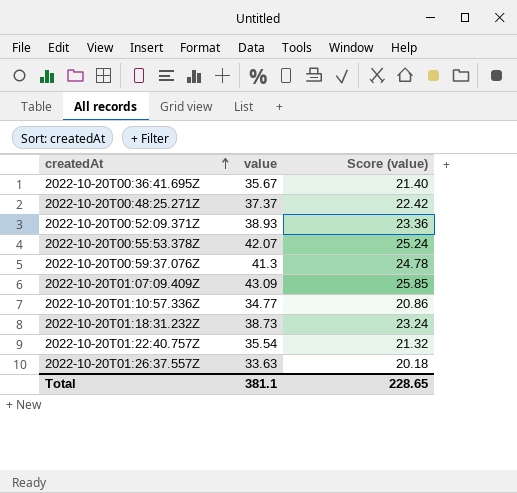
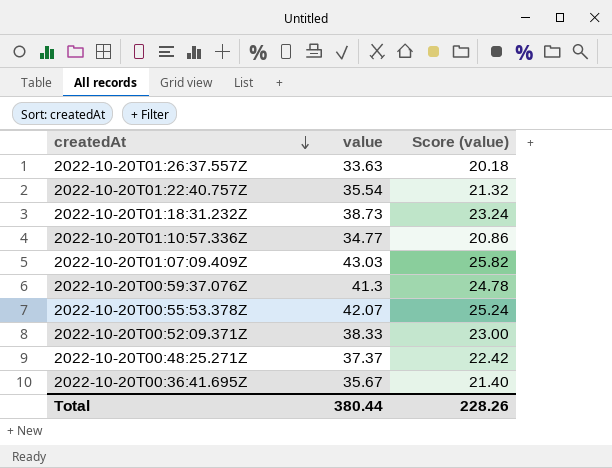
row order: createdAt ascending -> createdAt descending
2022-10-20T01:07:09.409Z | value: 43.09 -> 43.03
2022-10-20T01:07:09.409Z | Score (value): 25.85 -> 25.82
2022-10-20T00:52:09.371Z | value: 38.93 -> 38.33
2022-10-20T00:52:09.371Z | Score (value): 23.36 -> 23.00
Total | value: 381.1 -> 380.44
Total | Score (value): 228.65 -> 228.26

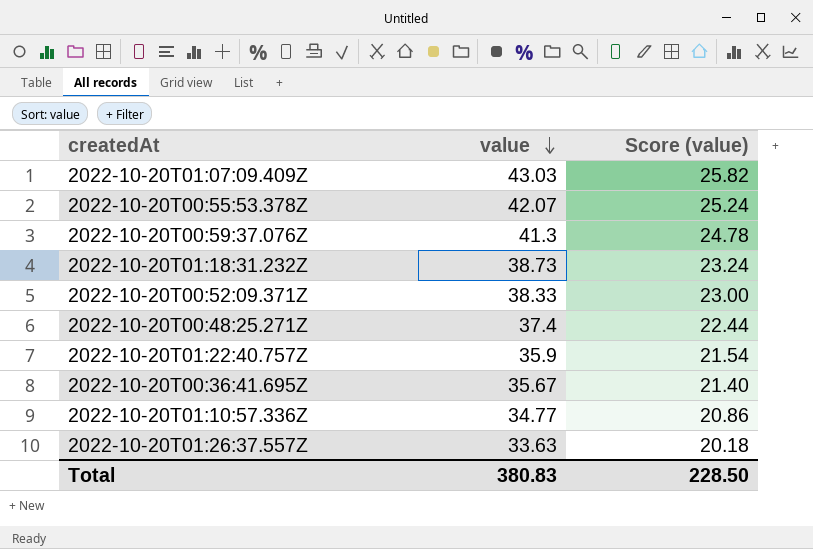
row order: createdAt descending -> value descending
2022-10-20T00:48:25.271Z | value: 37.37 -> 37.4
2022-10-20T00:48:25.271Z | Score (value): 22.42 -> 22.44
2022-10-20T01:22:40.757Z | value: 35.54 -> 35.9
2022-10-20T01:22:40.757Z | Score (value): 21.32 -> 21.54
Total | value: 380.44 -> 380.83
Total | Score (value): 228.26 -> 228.50

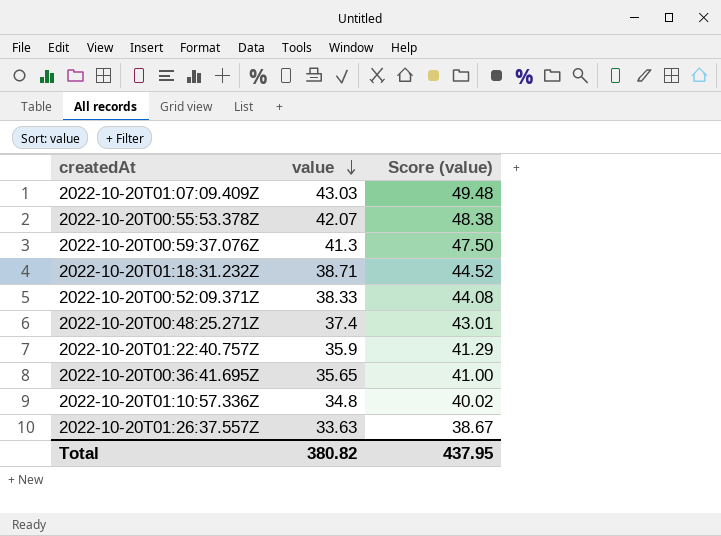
column Score (value) | formula: [value] * 0.6 -> [value] * 1.15
2022-10-20T01:18:31.232Z | value: 38.73 -> 38.71
2022-10-20T00:36:41.695Z | value: 35.67 -> 35.65
2022-10-20T01:10:57.336Z | value: 34.77 -> 34.8
Total | value: 380.83 -> 380.82
Total | Score (value): 228.50 -> 437.95

